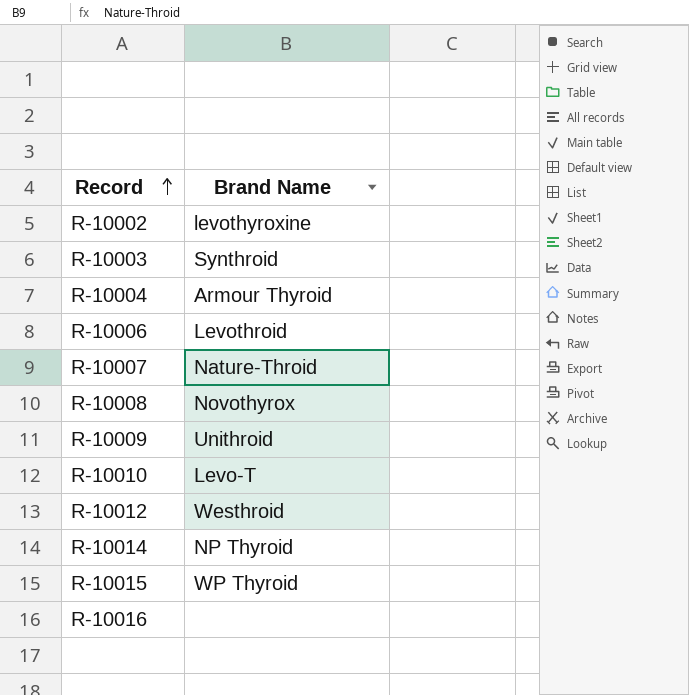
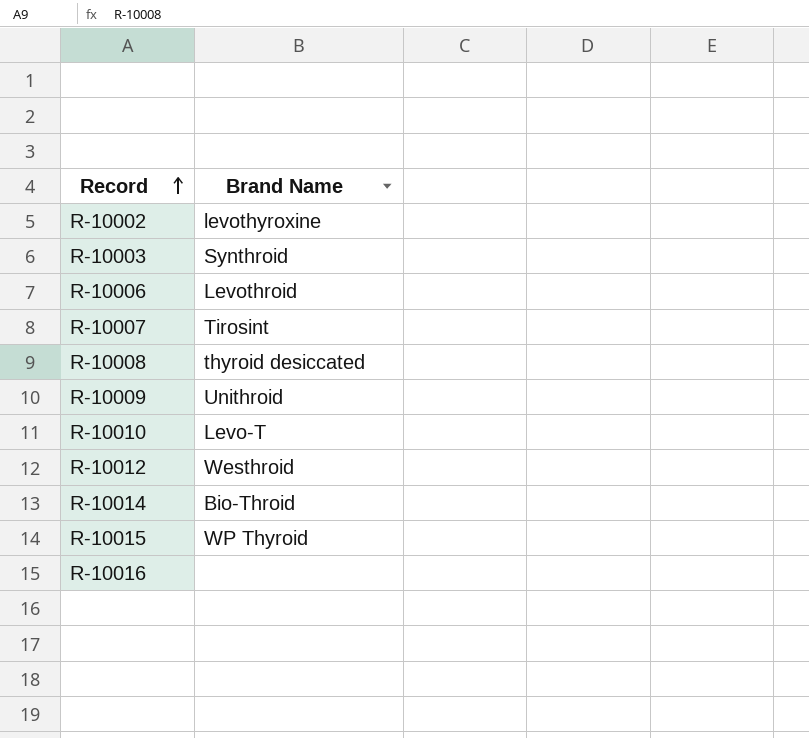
row R-10004: Armour Thyroid -> none
R-10007 | Brand Name: Nature-Throid -> Tirosint
R-10008 | Brand Name: Novothyrox -> thyroid desiccated
R-10014 | Brand Name: NP Thyroid -> Bio-Throid

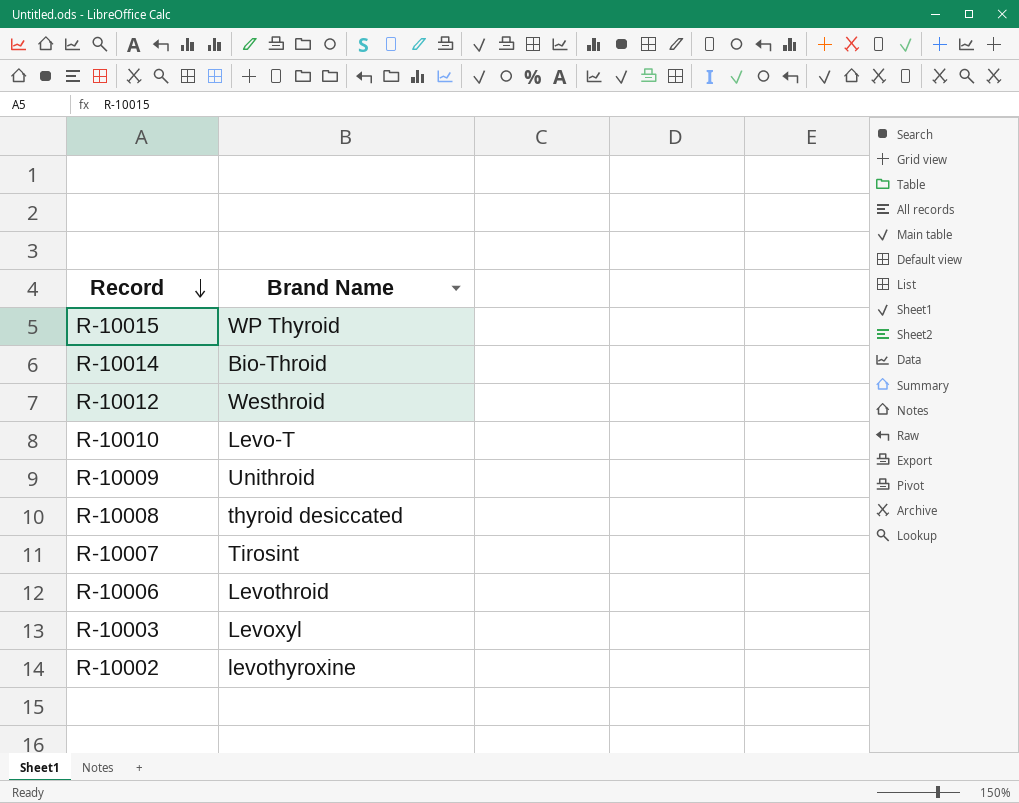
row order: Record ascending -> Record descending
row R-10016: none -> none
R-10003 | Brand Name: Synthroid -> Levoxyl

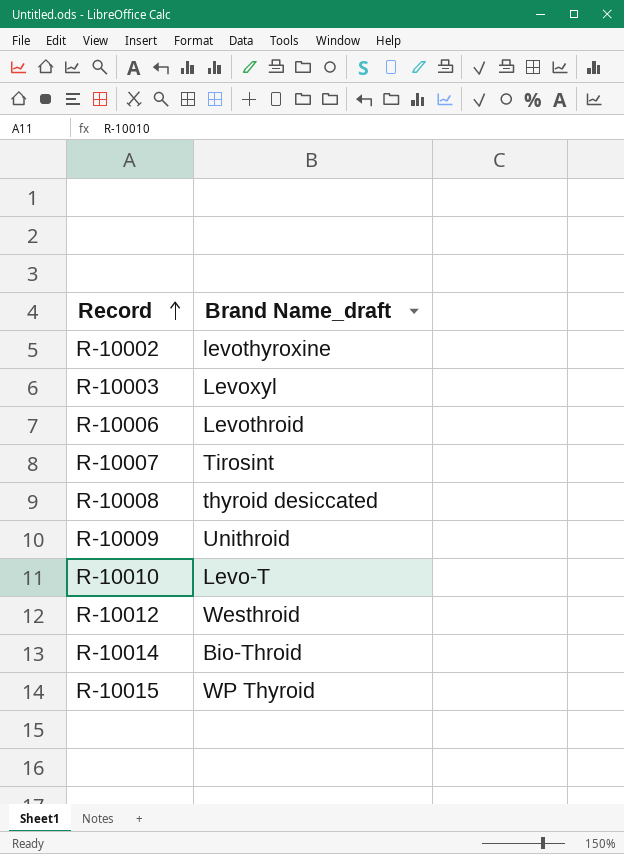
row order: Record descending -> Record ascending
column name: Brand Name -> Brand Name_draft

